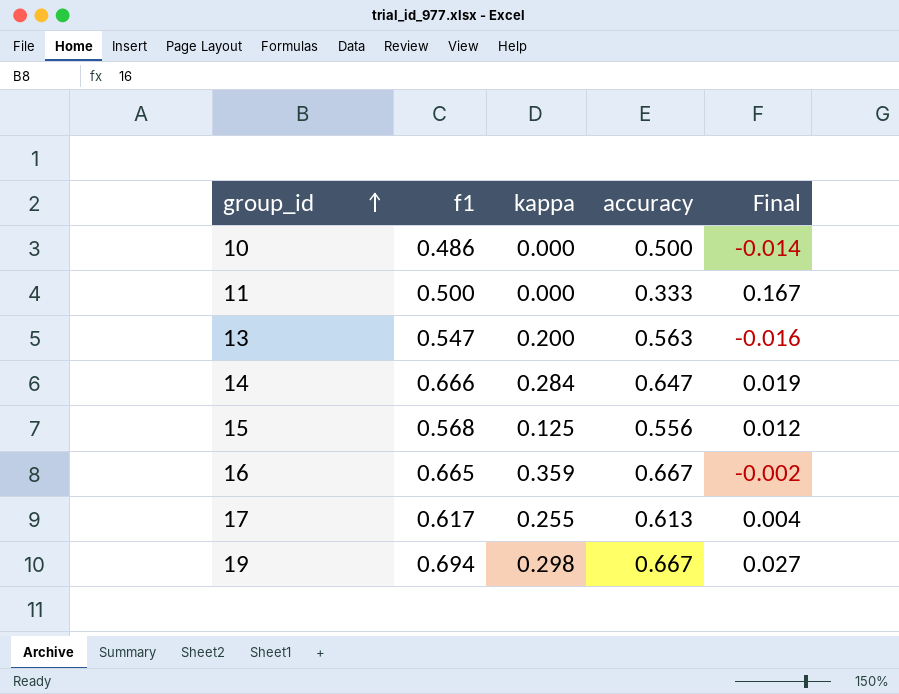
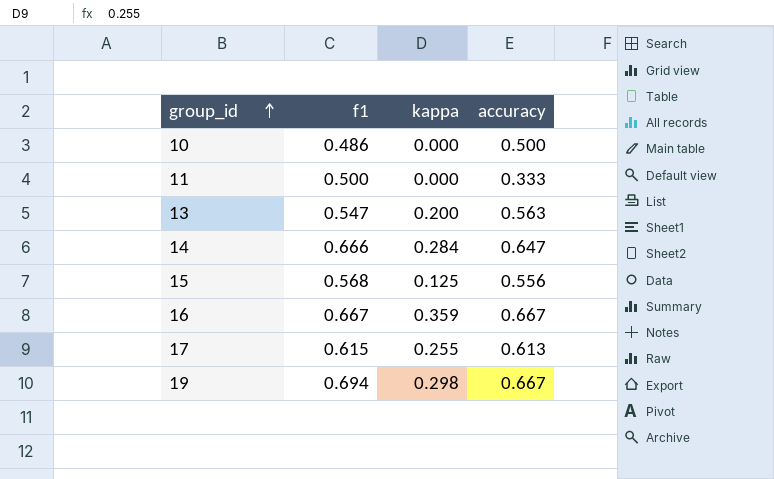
column Final | formula: [f1] - [accuracy] -> none
16 | f1: 0.665 -> 0.667
17 | f1: 0.617 -> 0.615

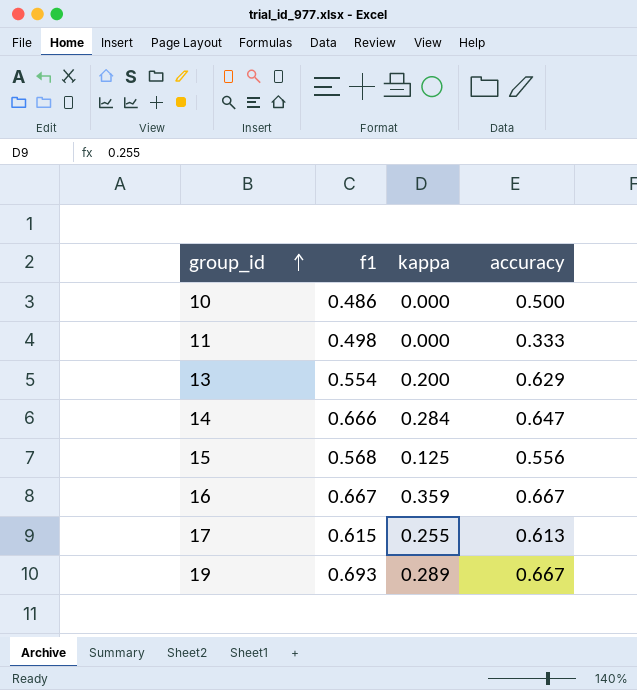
11 | f1: 0.500 -> 0.498
13 | f1: 0.547 -> 0.554
13 | accuracy: 0.563 -> 0.629
19 | f1: 0.694 -> 0.693
19 | kappa: 0.298 -> 0.289

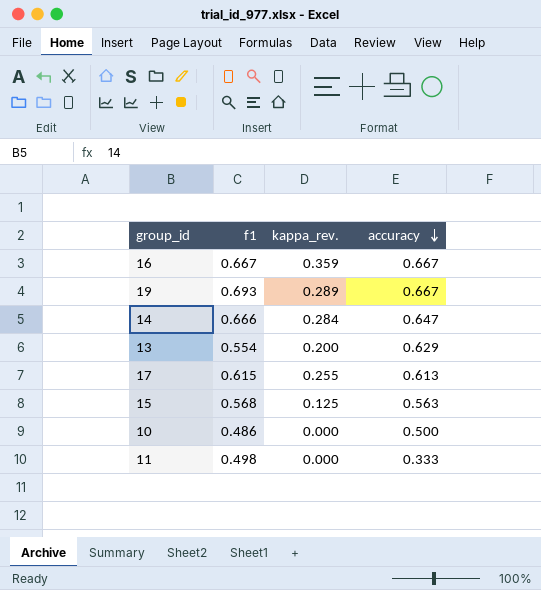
row order: group_id ascending -> accuracy descending
column name: kappa -> kappa_rev.
15 | accuracy: 0.556 -> 0.563

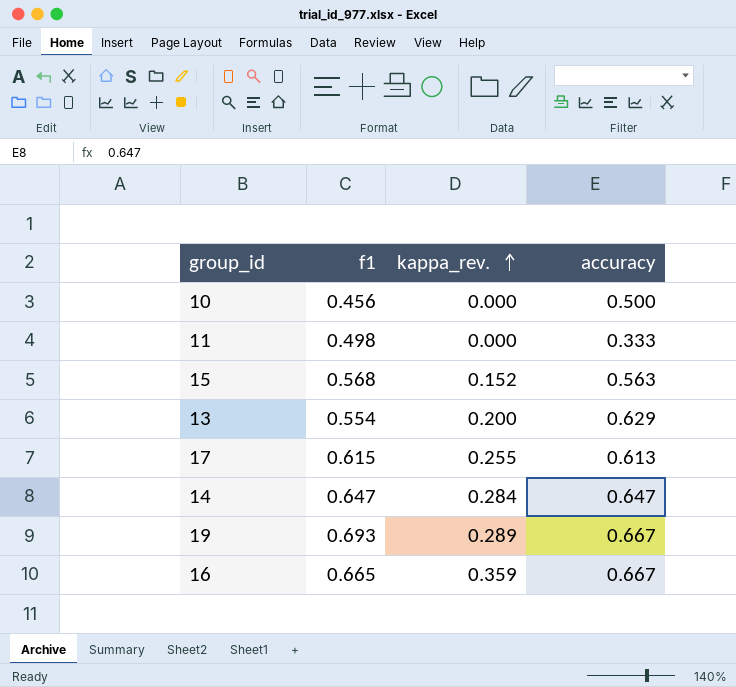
row order: accuracy descending -> kappa_rev. ascending
10 | f1: 0.486 -> 0.456
15 | kappa_rev.: 0.125 -> 0.152
14 | f1: 0.666 -> 0.647
16 | f1: 0.667 -> 0.665

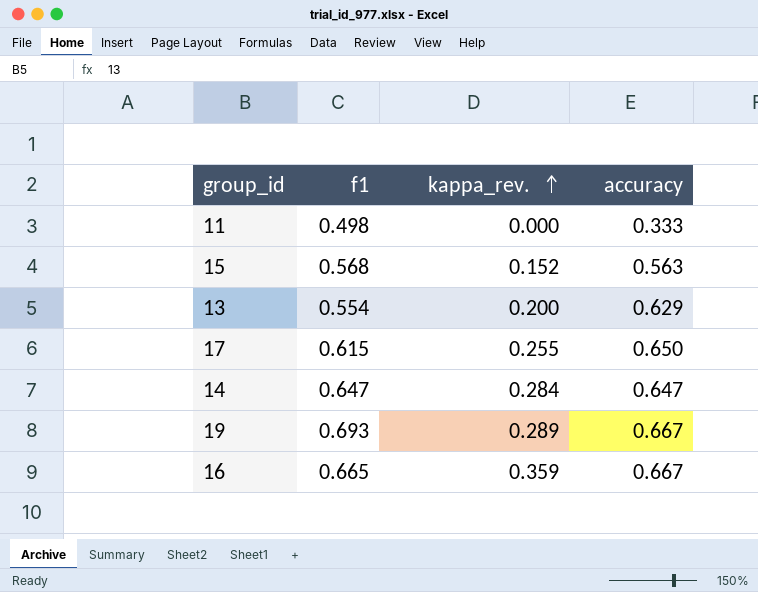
row 10: 0.456 | 0.000 | 0.500 -> none
17 | accuracy: 0.613 -> 0.650

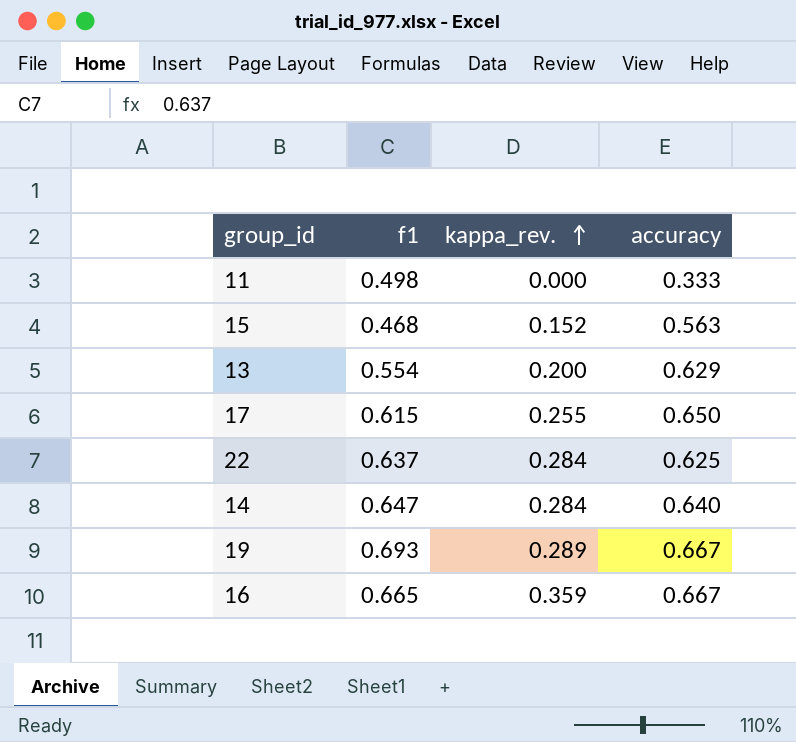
15 | f1: 0.568 -> 0.468
row 22: none -> 0.637 | 0.284 | 0.625
14 | accuracy: 0.647 -> 0.640

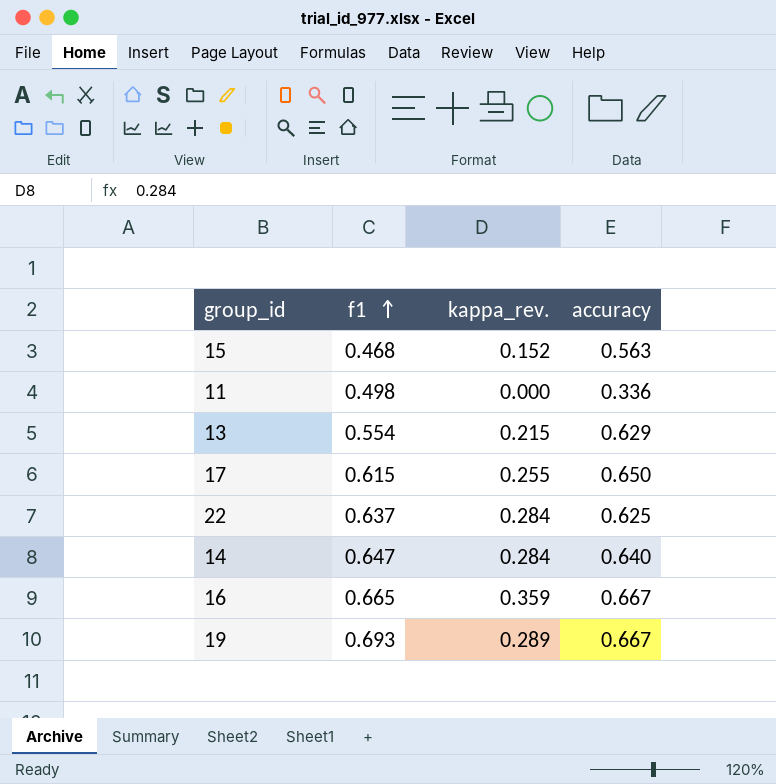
row order: kappa_rev. ascending -> f1 ascending
11 | accuracy: 0.333 -> 0.336
13 | kappa_rev.: 0.200 -> 0.215

